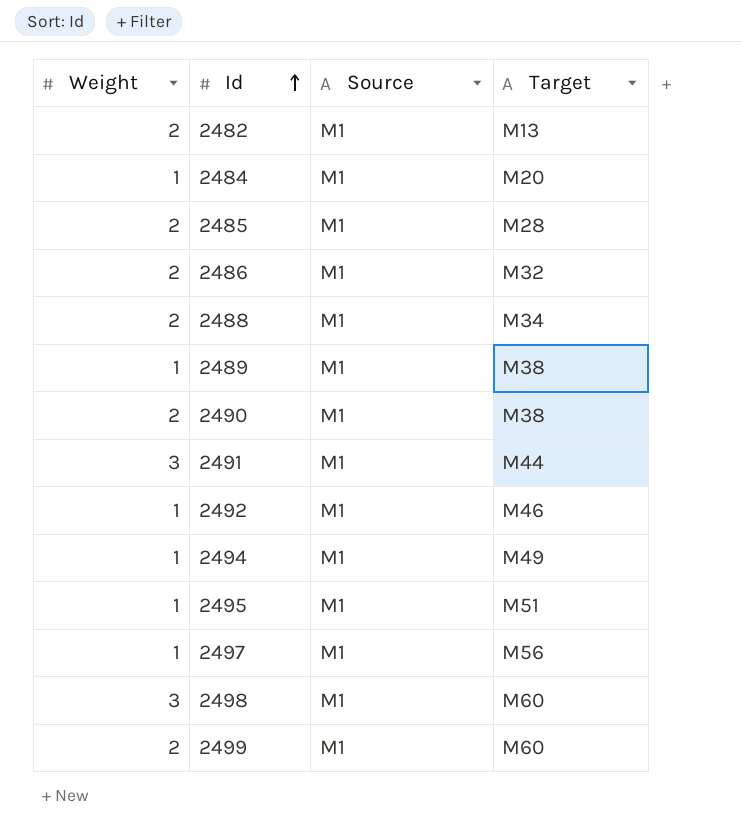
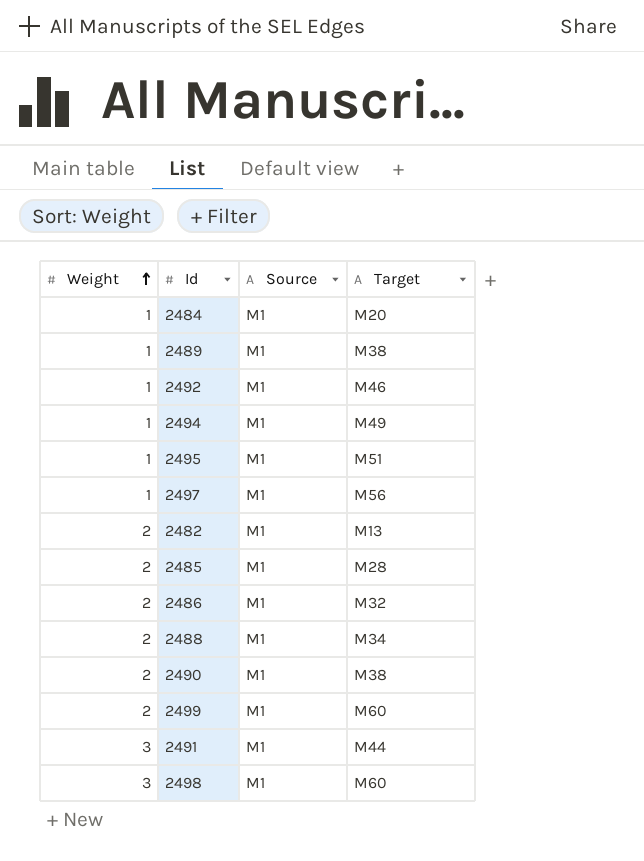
row order: Id ascending -> Weight ascending

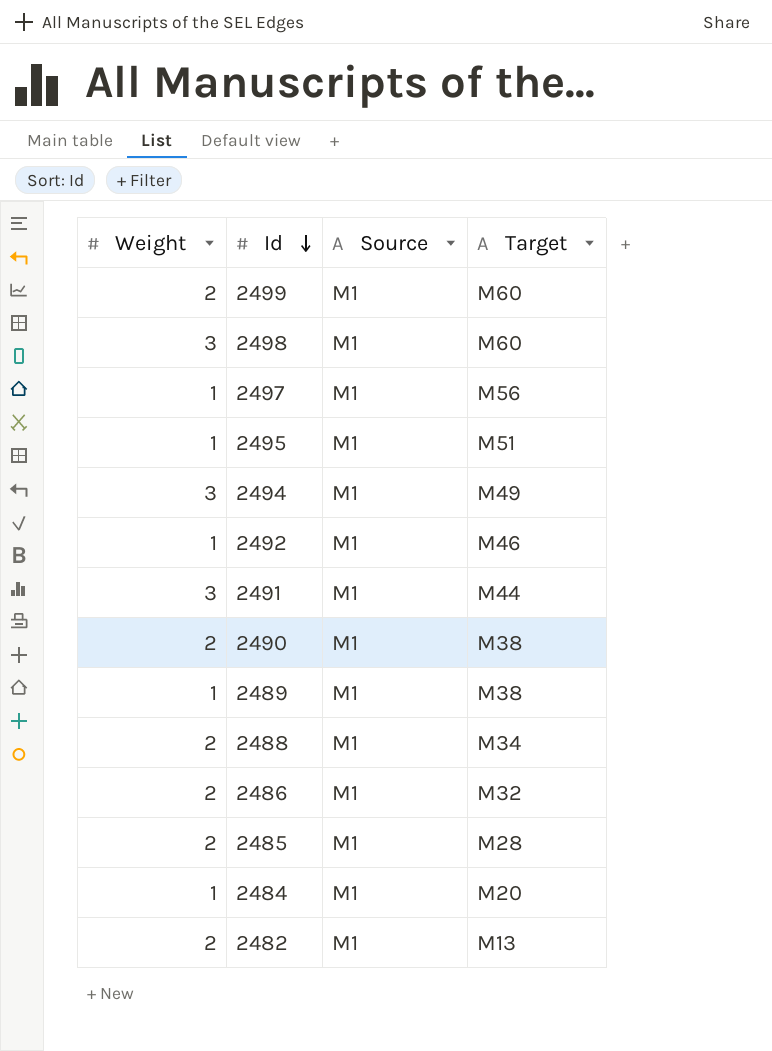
row order: Weight ascending -> Id descending
2494 | Weight: 1 -> 3

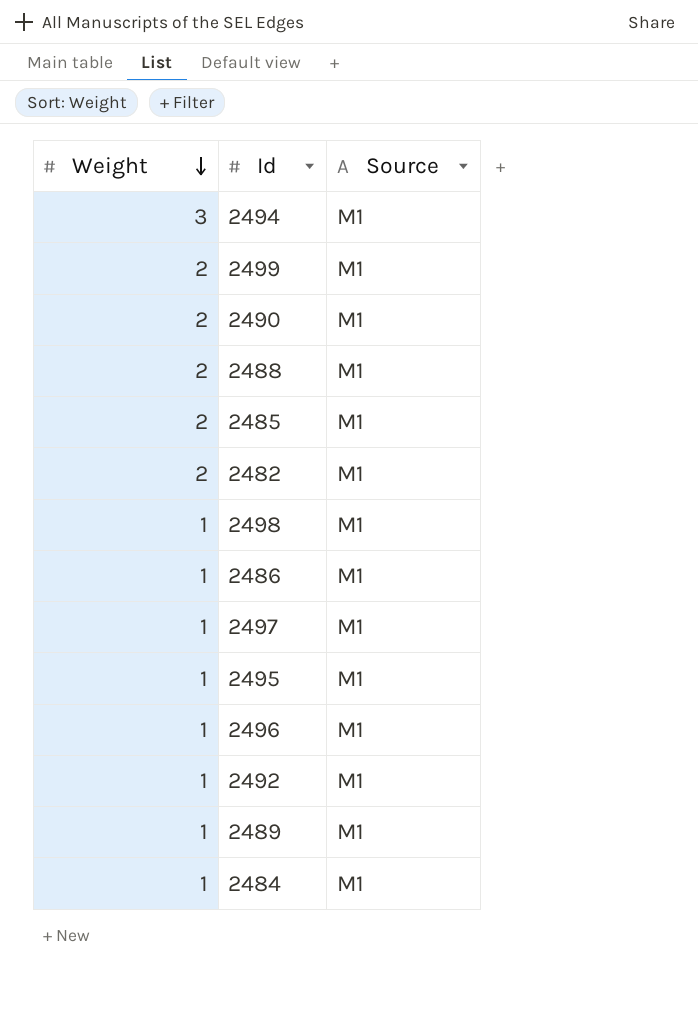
row order: Id descending -> Weight descending
column Target | position: 4 -> none
row 2491: 3 | M1 | M44 -> none
2498 | Weight: 3 -> 1
2486 | Weight: 2 -> 1
row 2496: none -> 1 | M1

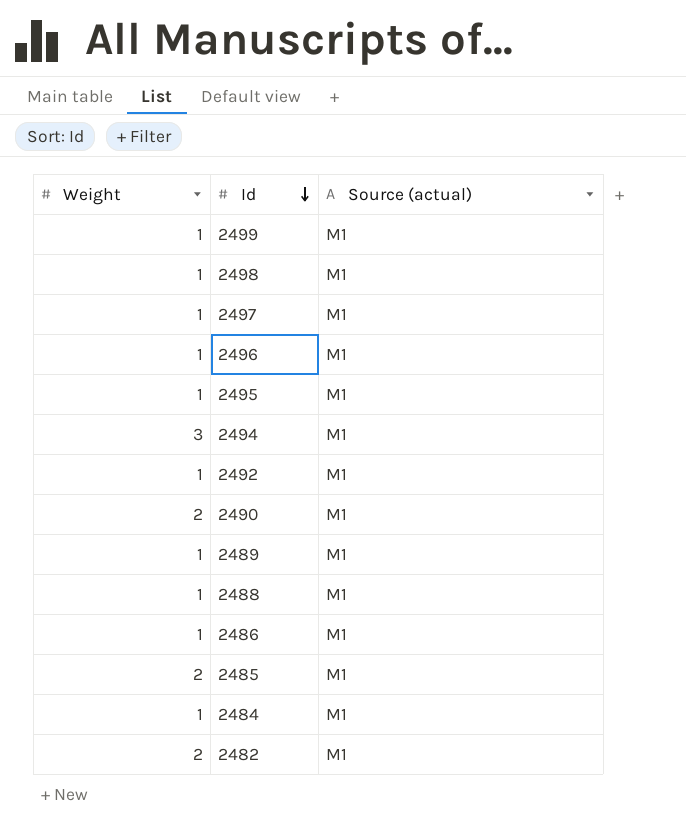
row order: Weight descending -> Id descending
column name: Source -> Source (actual)
2499 | Weight: 2 -> 1
2488 | Weight: 2 -> 1

